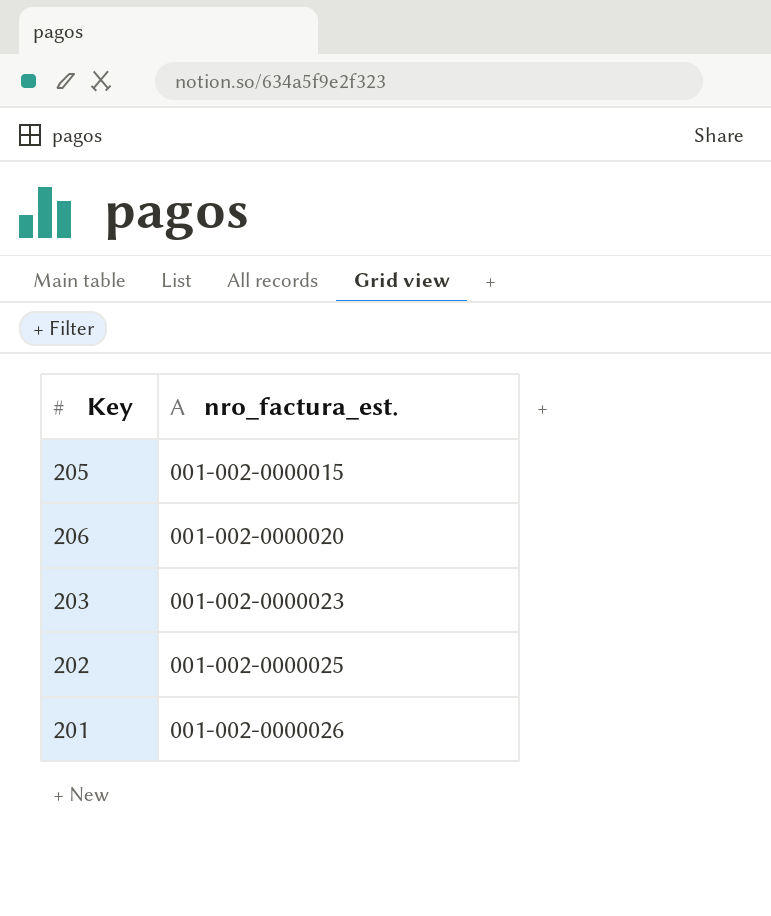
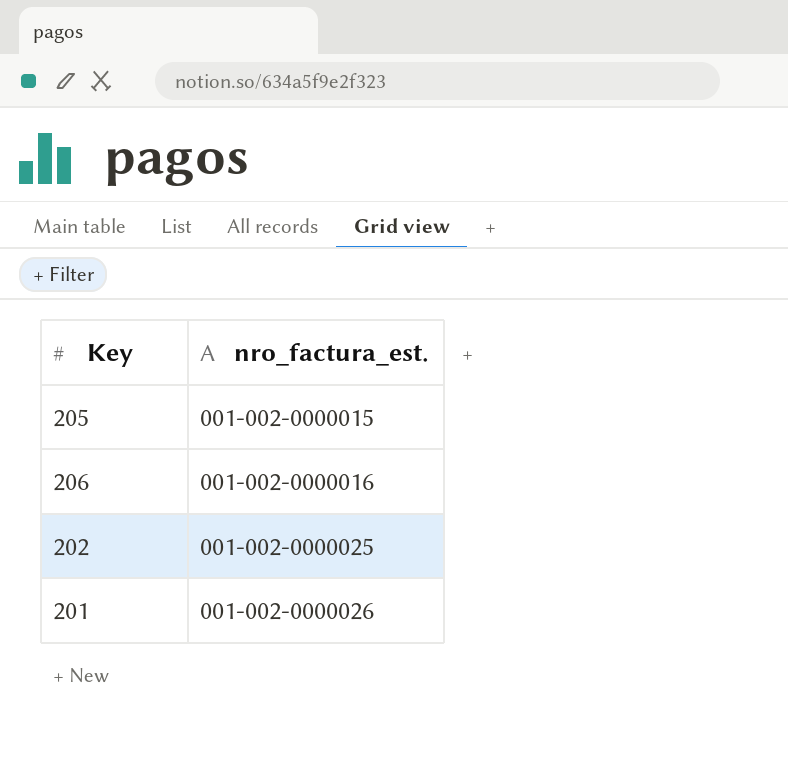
row 203: 001-002-0000023 -> none
206 | nro_factura_est.: 001-002-0000020 -> 001-002-0000016

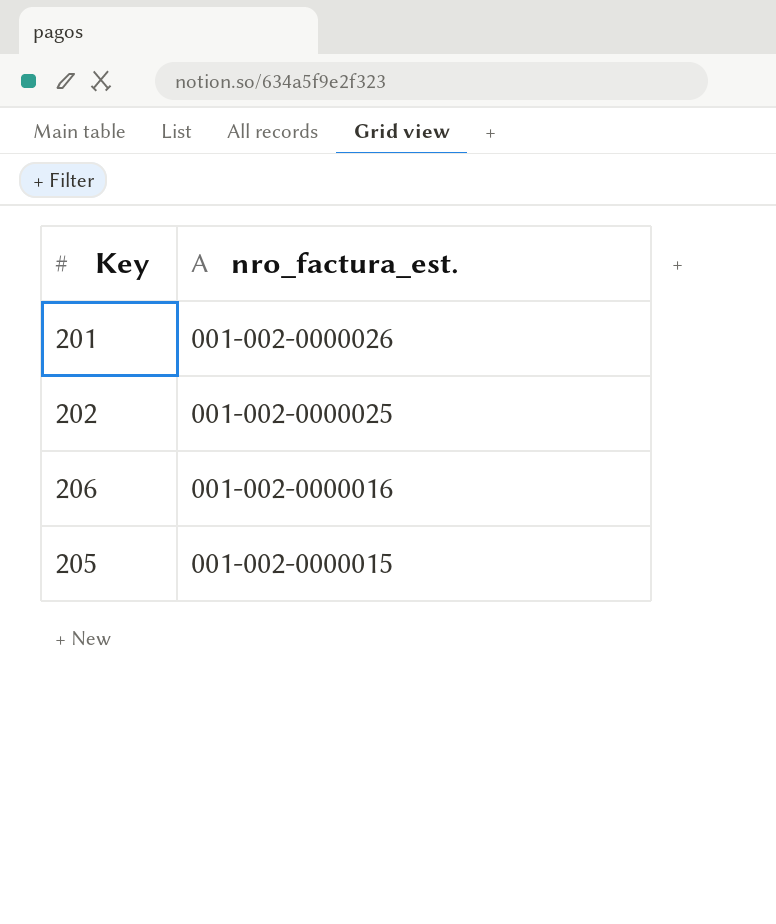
row order: nro_factura_est. ascending -> nro_factura_est. descending

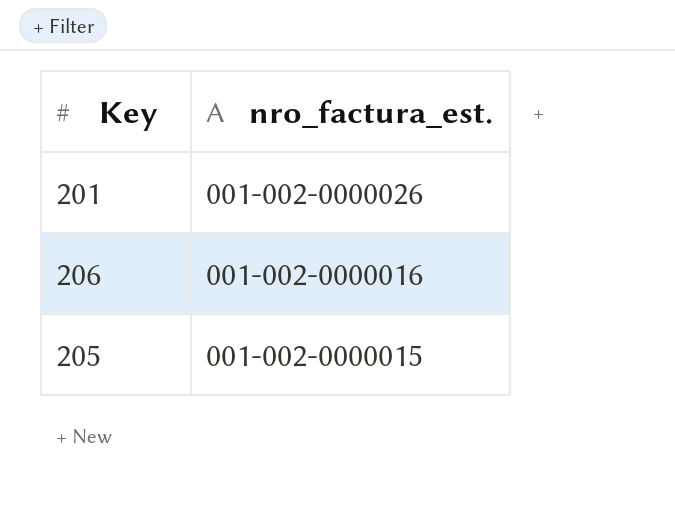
row 202: 001-002-0000025 -> none

